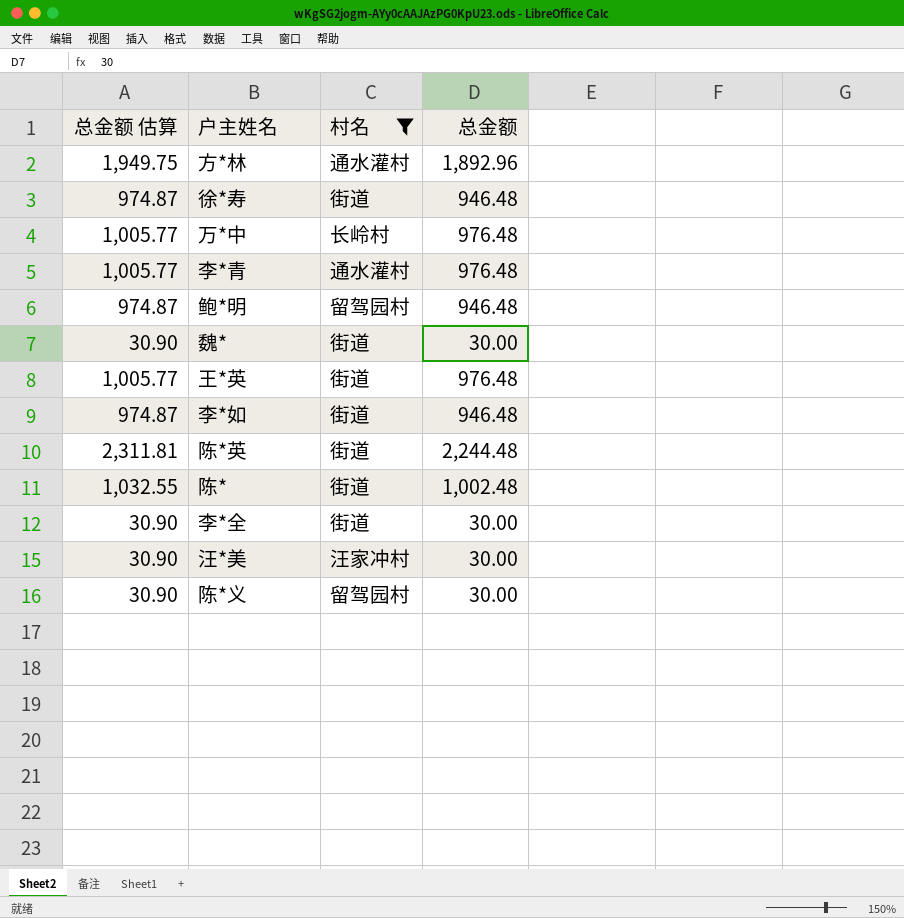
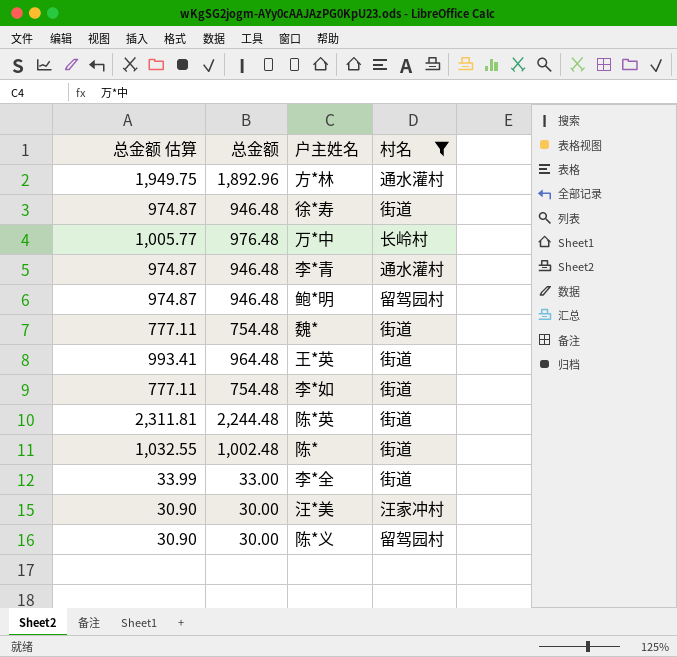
column 总金额 | position: 4 -> 2
李*青 | 总金额 估算: 1,005.77 -> 974.87
李*青 | 总金额: 976.48 -> 946.48
魏* | 总金额 估算: 30.90 -> 777.11
魏* | 总金额: 30.00 -> 754.48
王*英 | 总金额 估算: 1,005.77 -> 993.41
王*英 | 总金额: 976.48 -> 964.48
李*如 | 总金额 估算: 974.87 -> 777.11
李*如 | 总金额: 946.48 -> 754.48
李*全 | 总金额 估算: 30.90 -> 33.99
李*全 | 总金额: 30.00 -> 33.00

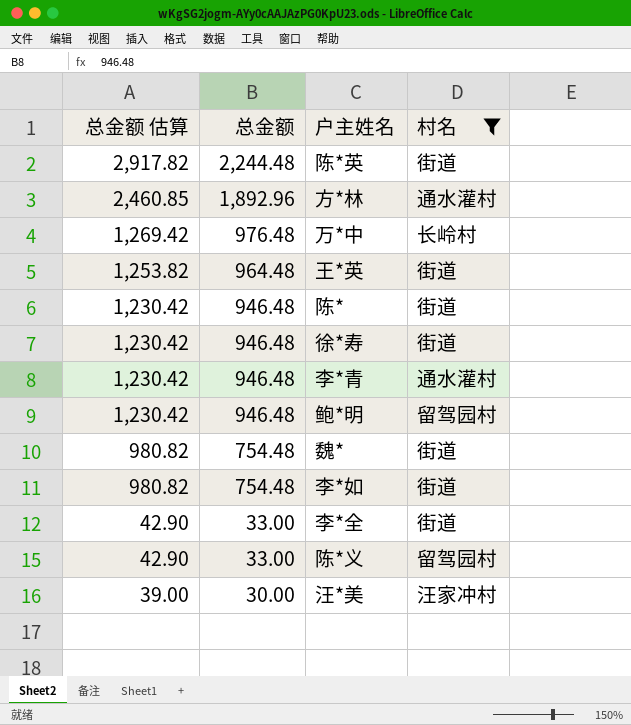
row order: none -> 总金额 估算 descending
column 总金额 估算 | formula: [总金额] * 1.03 -> [总金额] * 1.3
陈* | 总金额: 1,002.48 -> 946.48
陈*义 | 总金额: 30.00 -> 33.00

